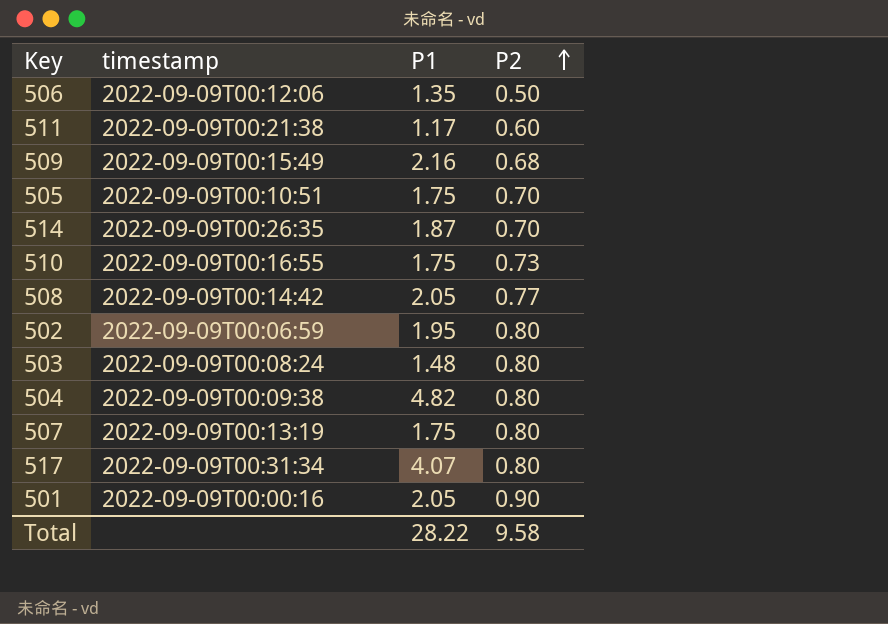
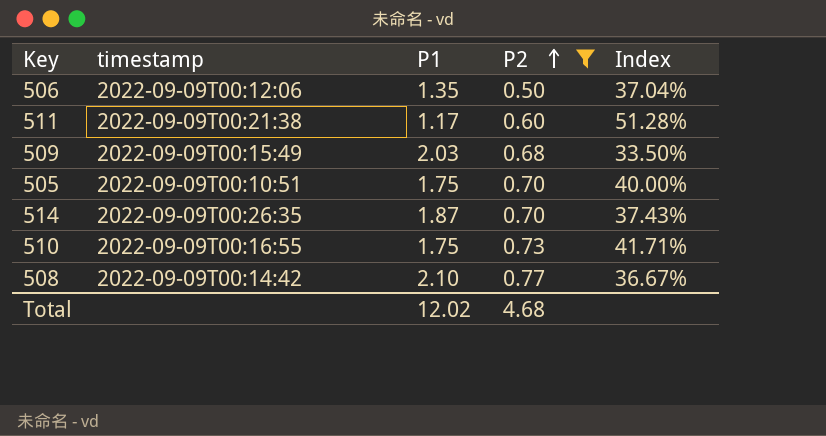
filter: none -> P2 <= 0.77
column Index | formula: none -> [P2] / [P1]
509 | P1: 2.16 -> 2.03
508 | P1: 2.05 -> 2.10
Total | P1: 28.22 -> 12.02
Total | P2: 9.58 -> 4.68

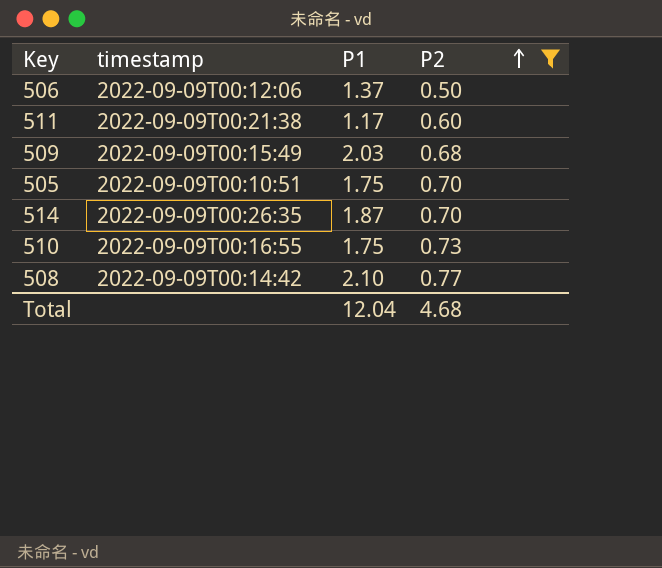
column Index | formula: [P2] / [P1] -> none
506 | P1: 1.35 -> 1.37
Total | P1: 12.02 -> 12.04

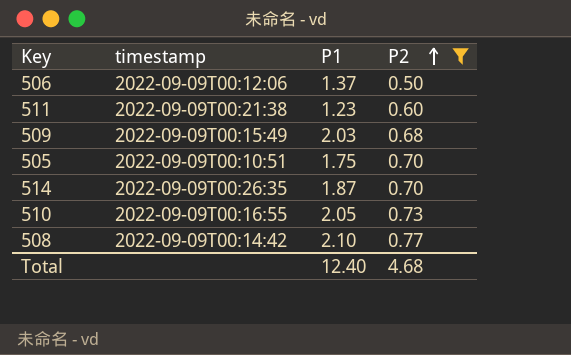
511 | P1: 1.17 -> 1.23
510 | P1: 1.75 -> 2.05
Total | P1: 12.04 -> 12.40

